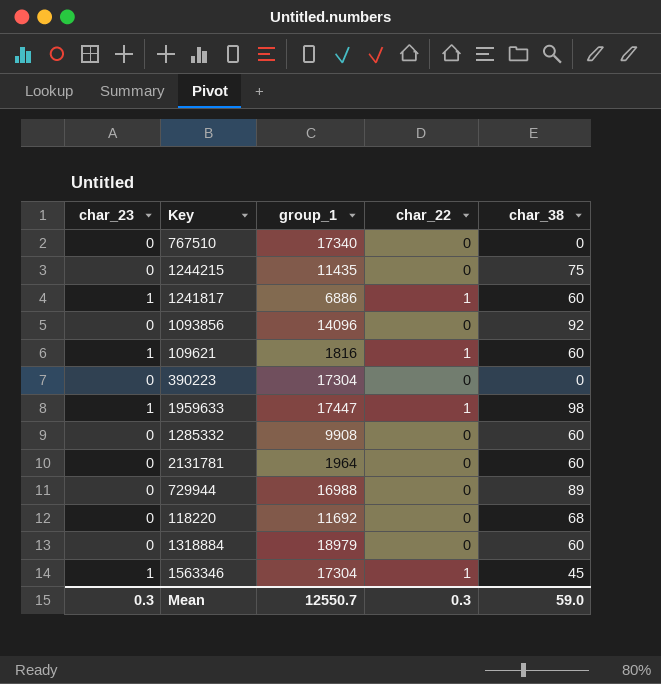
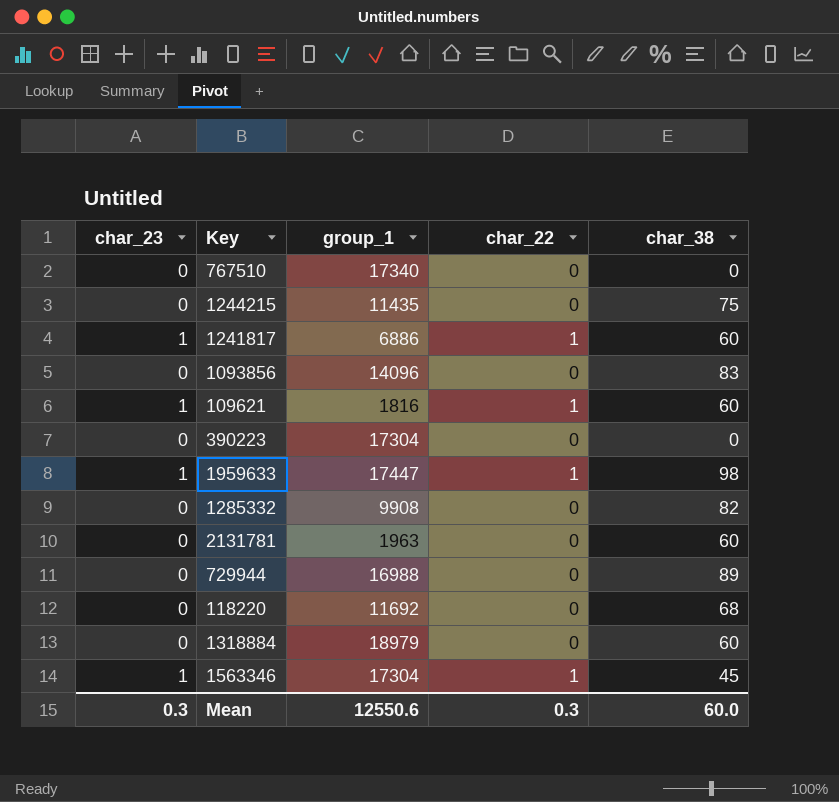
1093856 | char_38: 92 -> 83
1285332 | char_38: 60 -> 82
2131781 | group_1: 1964 -> 1963
Mean | group_1: 12550.7 -> 12550.6
Mean | char_38: 59.0 -> 60.0

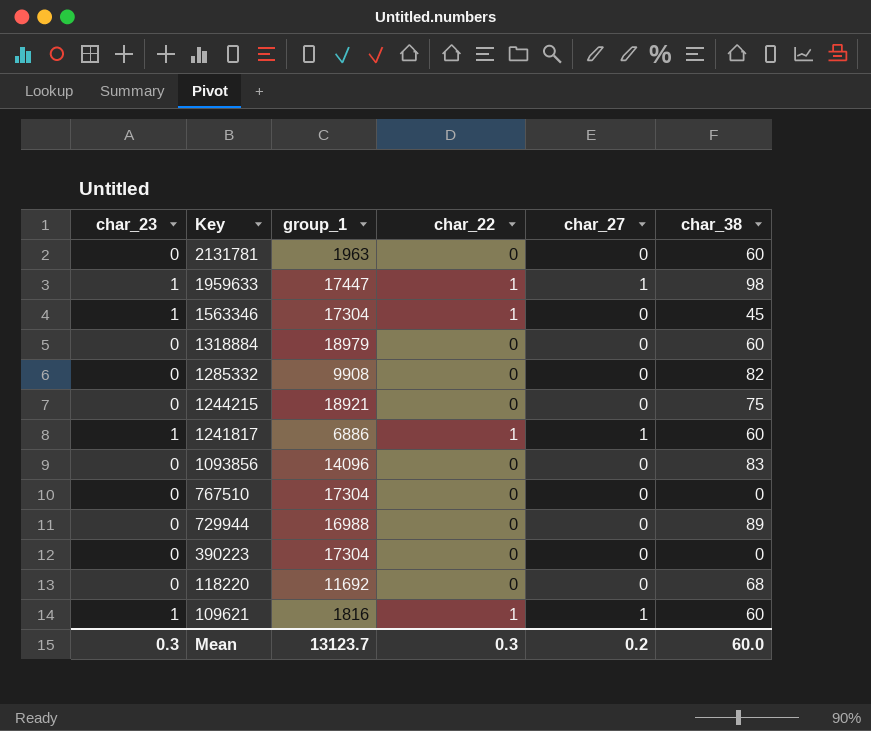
row order: none -> Key descending
column char_27 | position: none -> 5
1244215 | group_1: 11435 -> 18921
767510 | group_1: 17340 -> 17304
Mean | group_1: 12550.6 -> 13123.7

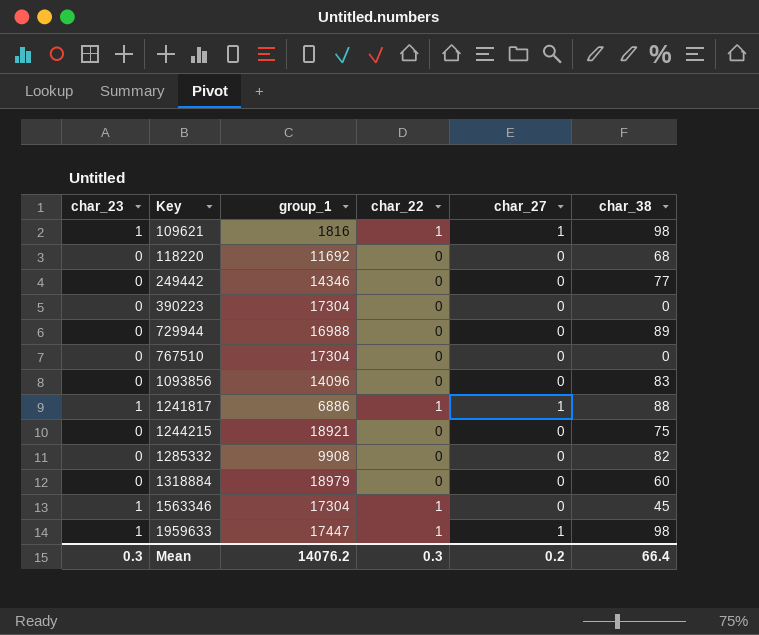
row order: Key descending -> Key ascending
row 2131781: 0 | 1963 | 0 | 0 | 60 -> none
109621 | char_38: 60 -> 98
row 249442: none -> 0 | 14346 | 0 | 0 | 77
1241817 | char_38: 60 -> 88
Mean | group_1: 13123.7 -> 14076.2
Mean | char_38: 60.0 -> 66.4

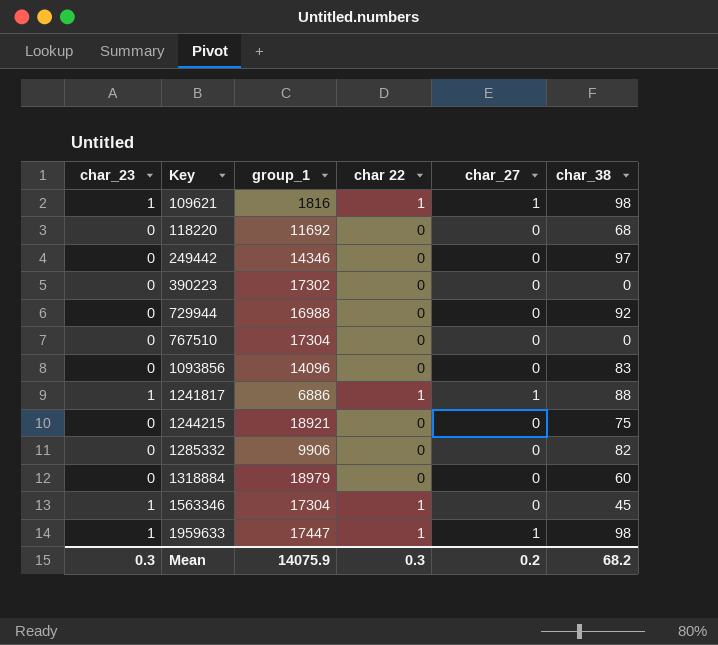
column name: char_22 -> char 22
249442 | char_38: 77 -> 97
390223 | group_1: 17304 -> 17302
729944 | char_38: 89 -> 92
1285332 | group_1: 9908 -> 9906
Mean | group_1: 14076.2 -> 14075.9
Mean | char_38: 66.4 -> 68.2

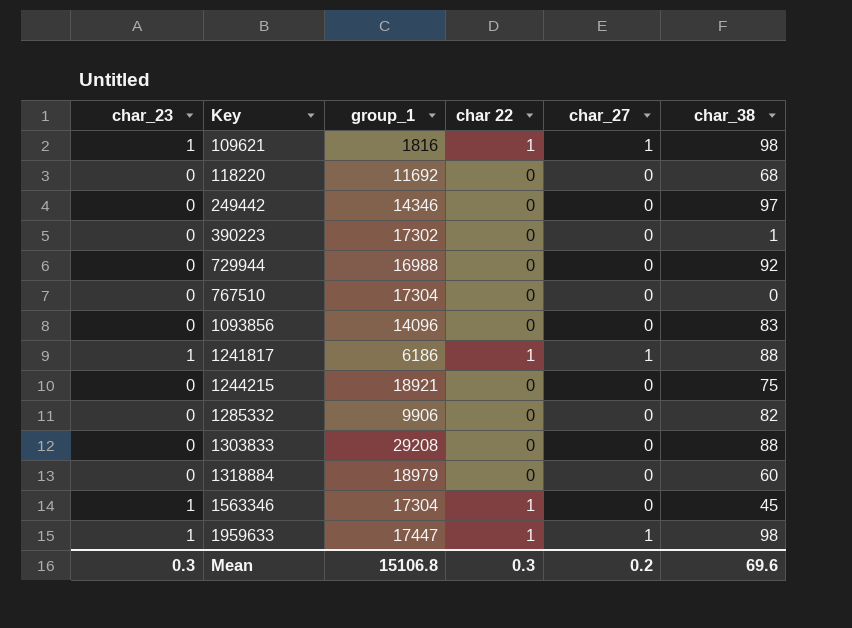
390223 | char_38: 0 -> 1
1241817 | group_1: 6886 -> 6186
row 1303833: none -> 0 | 29208 | 0 | 0 | 88
Mean | group_1: 14075.9 -> 15106.8
Mean | char_38: 68.2 -> 69.6

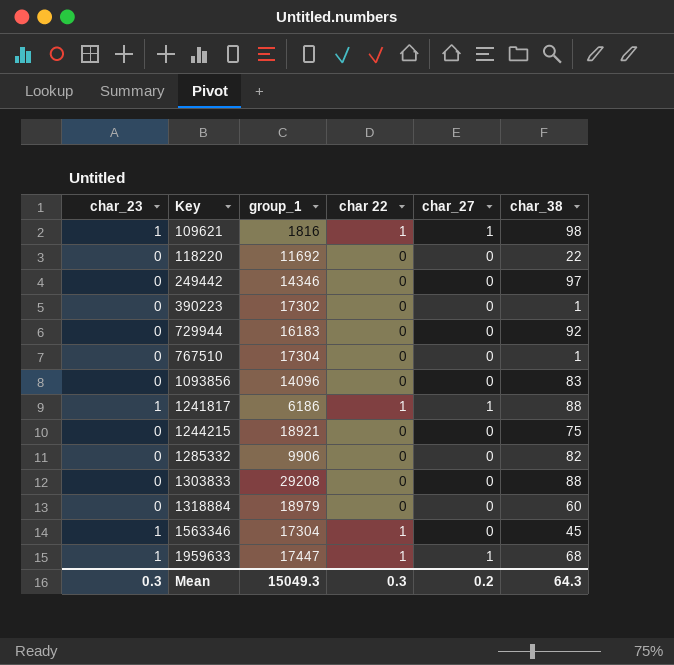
118220 | char_38: 68 -> 22
729944 | group_1: 16988 -> 16183
767510 | char_38: 0 -> 1
1959633 | char_38: 98 -> 68
Mean | group_1: 15106.8 -> 15049.3
Mean | char_38: 69.6 -> 64.3

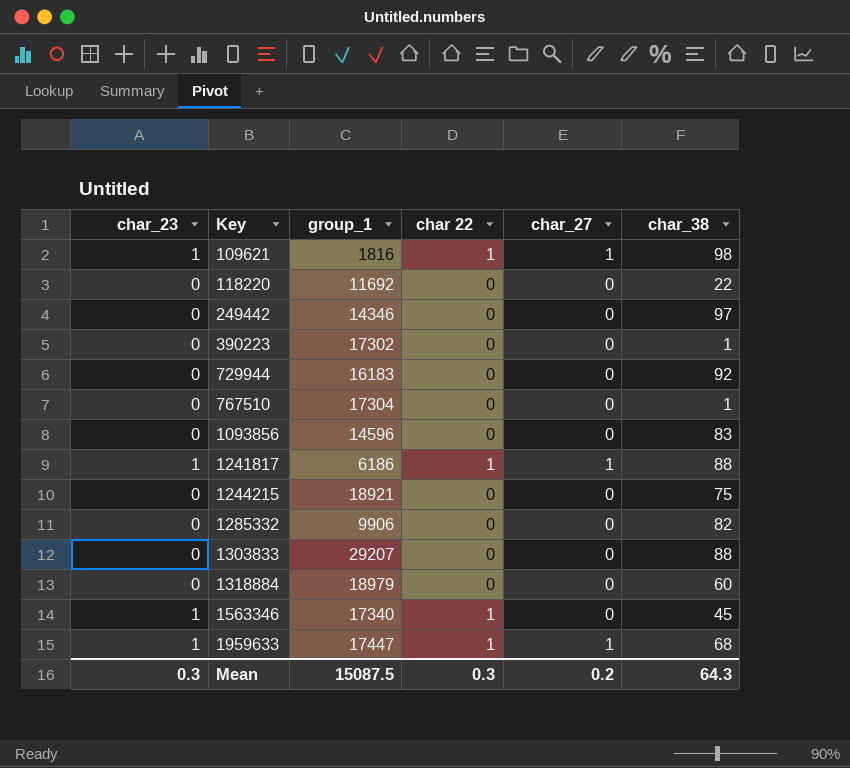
1093856 | group_1: 14096 -> 14596
1303833 | group_1: 29208 -> 29207
1563346 | group_1: 17304 -> 17340
Mean | group_1: 15049.3 -> 15087.5

